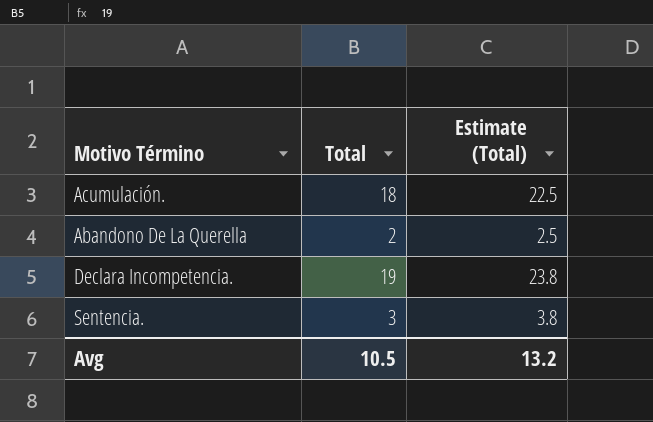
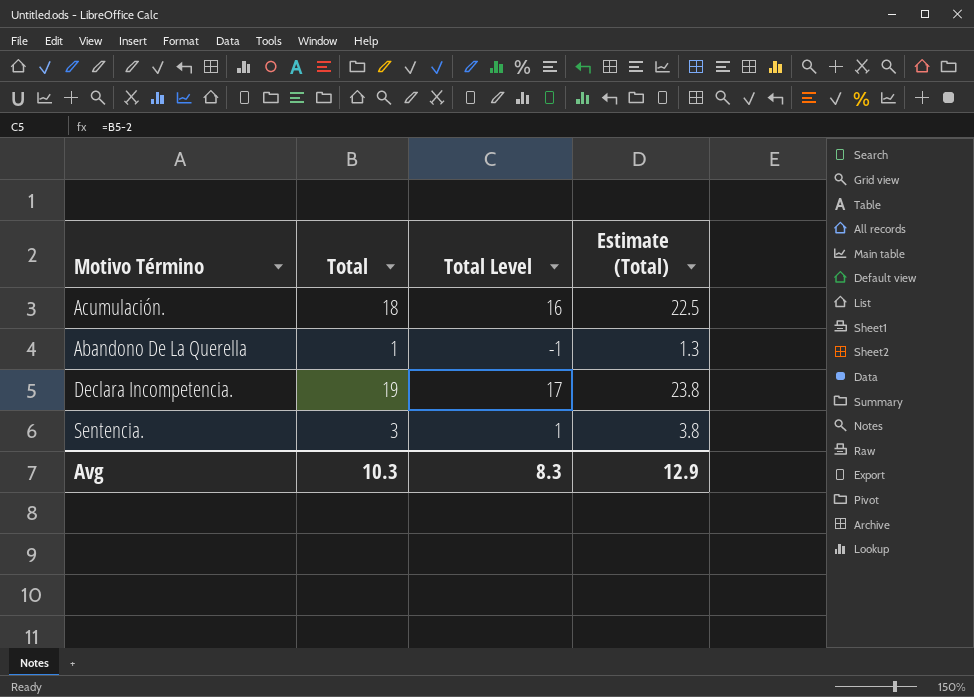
column Total Level | formula: none -> [Total] - 2
Abandono De La Querella | Total: 2 -> 1
Abandono De La Querella | Estimate (Total): 2.5 -> 1.3
Avg | Total: 10.5 -> 10.3
Avg | Estimate (Total): 13.2 -> 12.9

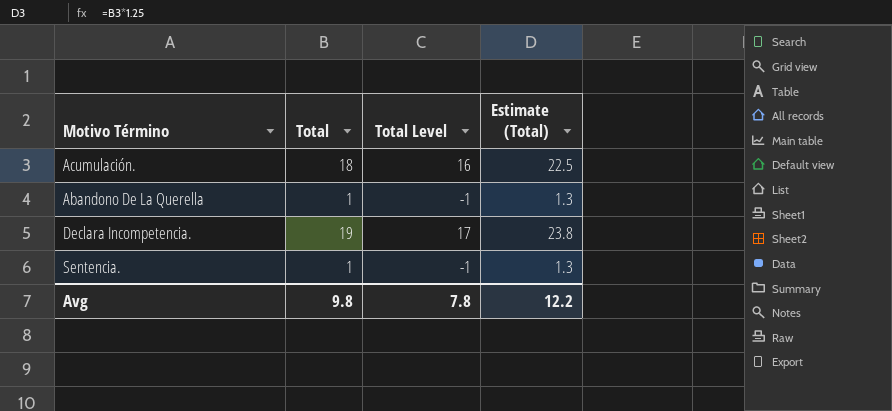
Sentencia. | Total: 3 -> 1
Sentencia. | Total Level: 1 -> -1
Sentencia. | Estimate (Total): 3.8 -> 1.3
Avg | Total: 10.3 -> 9.8
Avg | Total Level: 8.3 -> 7.8
Avg | Estimate (Total): 12.9 -> 12.2

